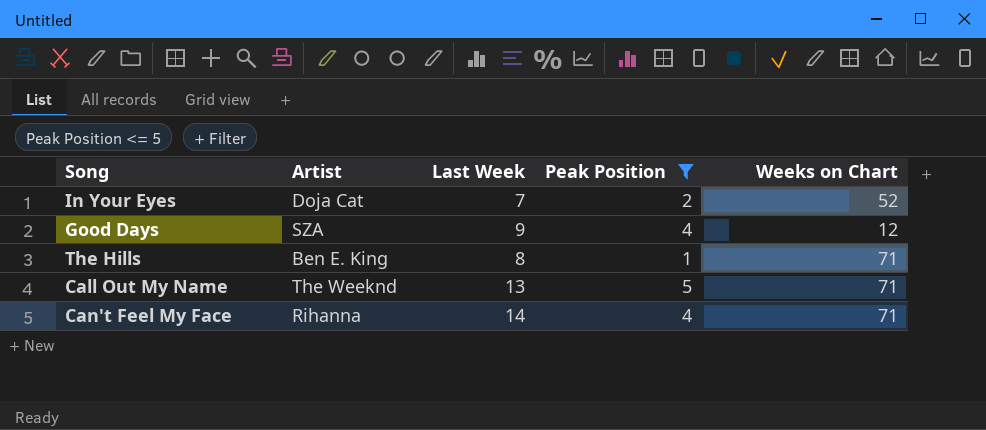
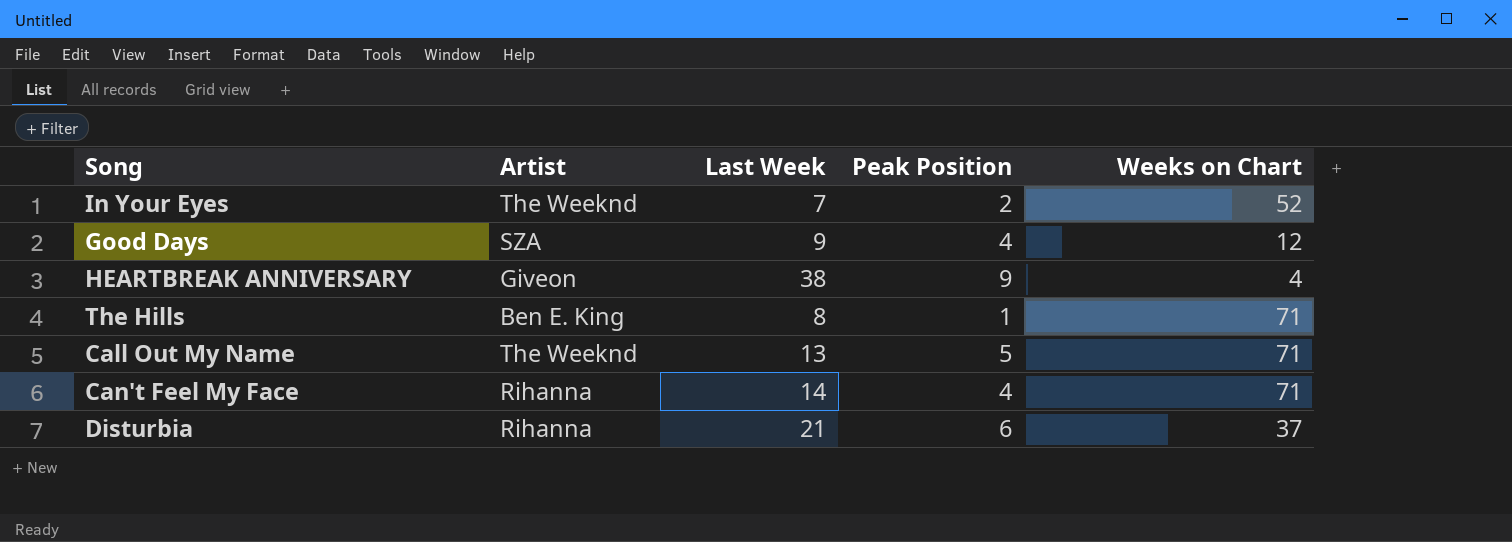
filter: Peak Position <= 5 -> none
In Your Eyes | Artist: Doja Cat -> The Weeknd

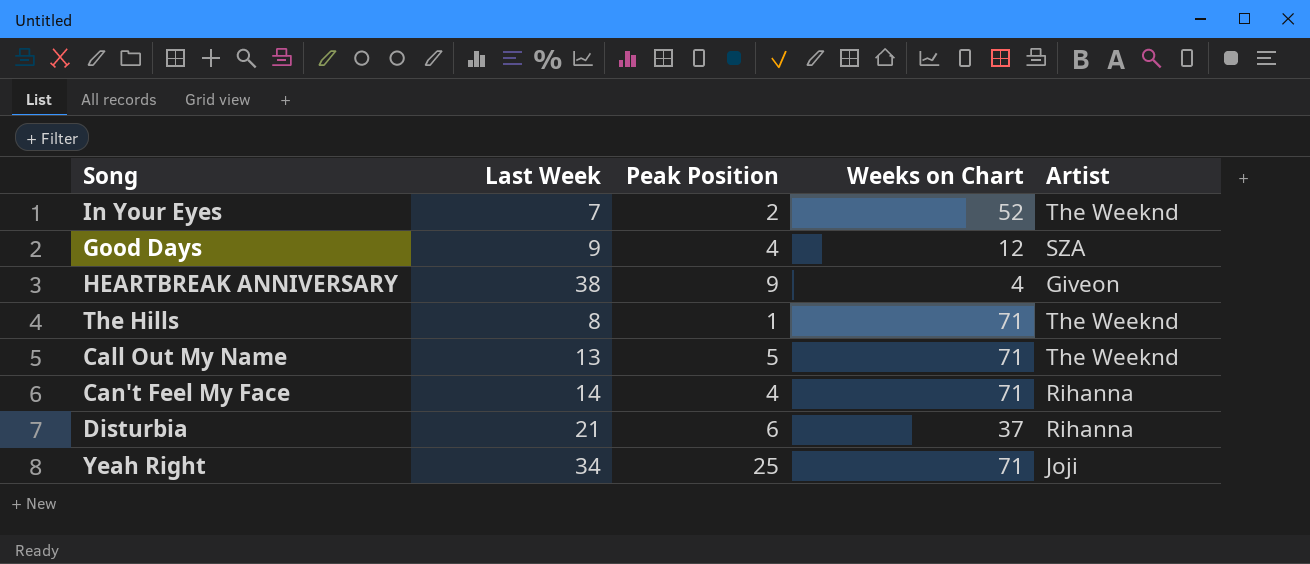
column Artist | position: 2 -> 5
The Hills | Artist: Ben E. King -> The Weeknd
row Yeah Right: none -> 34 | 25 | 71 | Joji

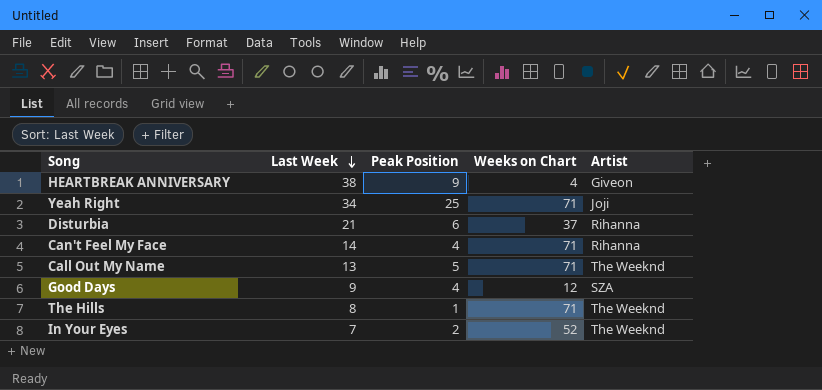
row order: none -> Last Week descending

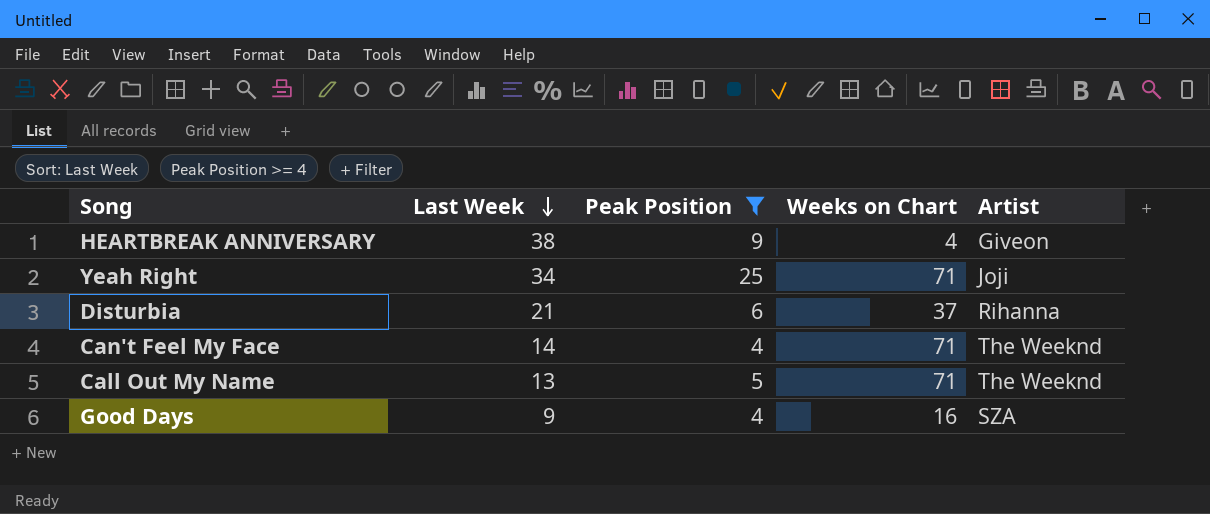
filter: none -> Peak Position >= 4
Can't Feel My Face | Artist: Rihanna -> The Weeknd
Good Days | Weeks on Chart: 12 -> 16

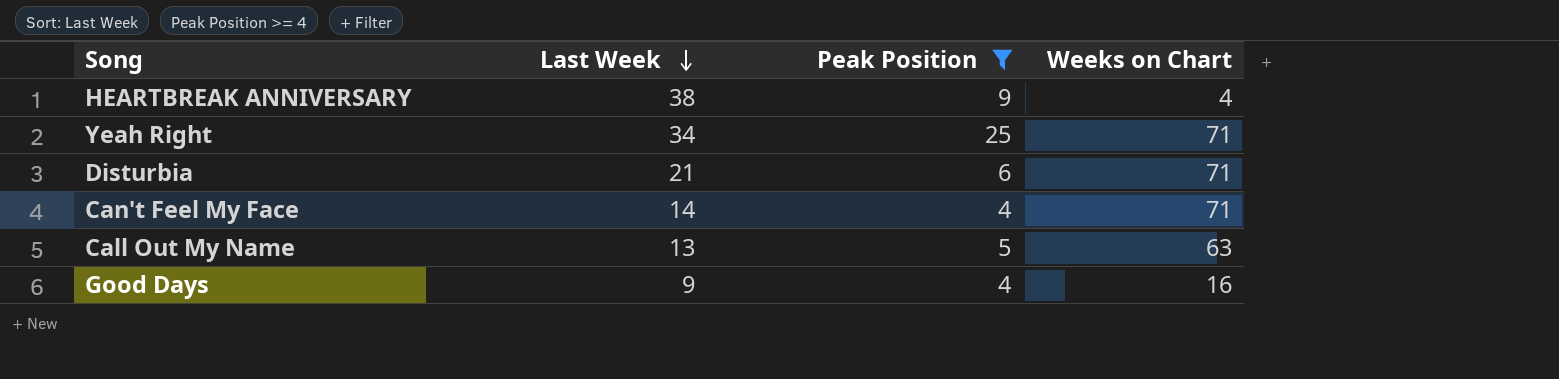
column Artist | position: 5 -> none
Disturbia | Weeks on Chart: 37 -> 71
Call Out My Name | Weeks on Chart: 71 -> 63

